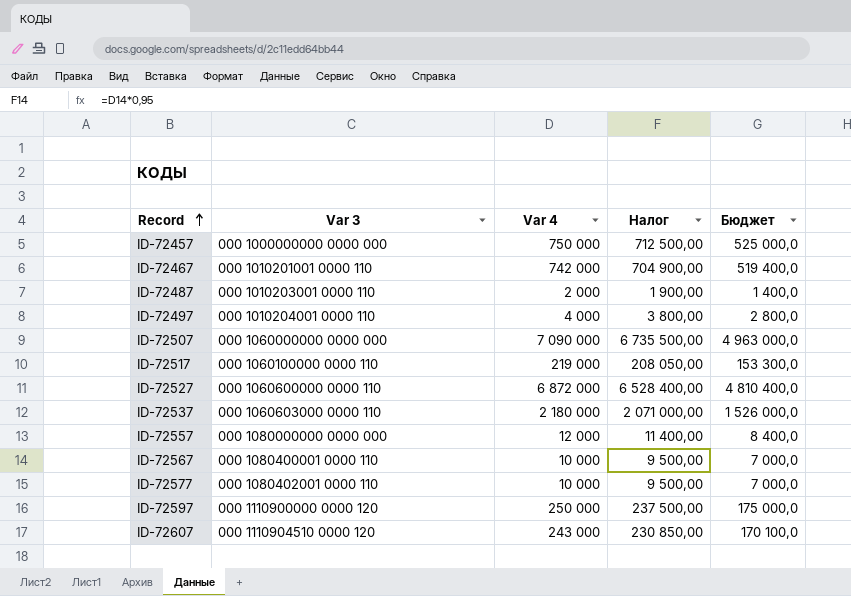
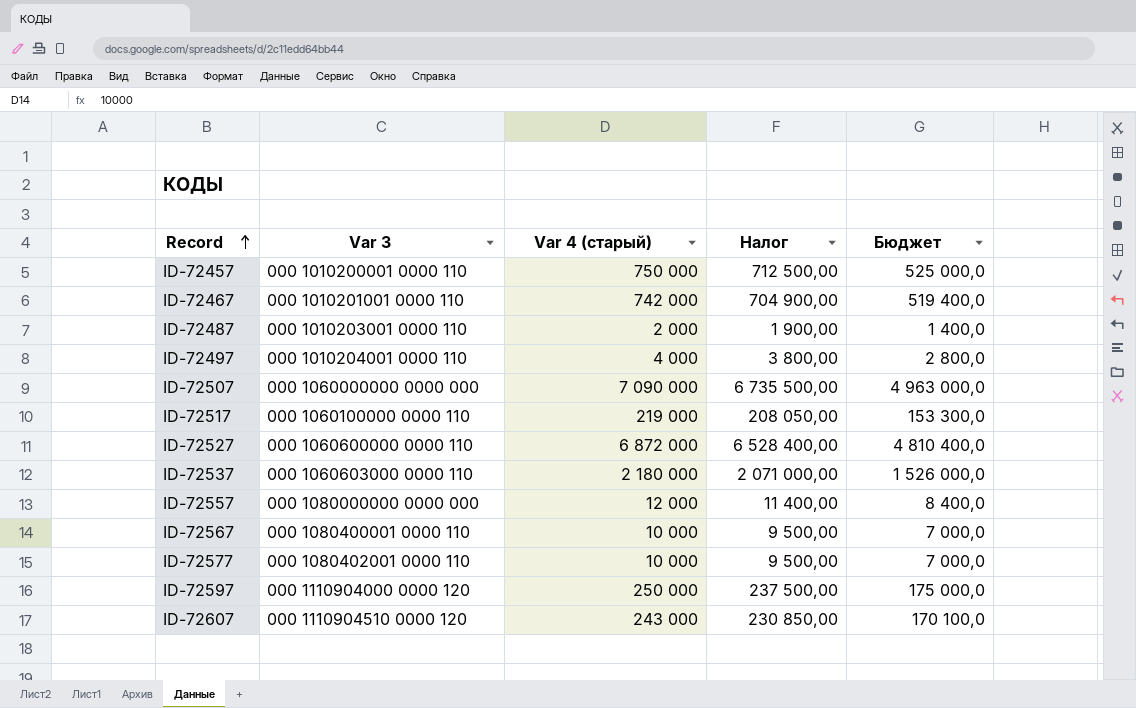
column name: Var 4 -> Var 4 (старый)
ID-72457 | Var 3: 000 1000000000 0000 000 -> 000 1010200001 0000 110
ID-72597 | Var 3: 000 1110900000 0000 120 -> 000 1110904000 0000 120

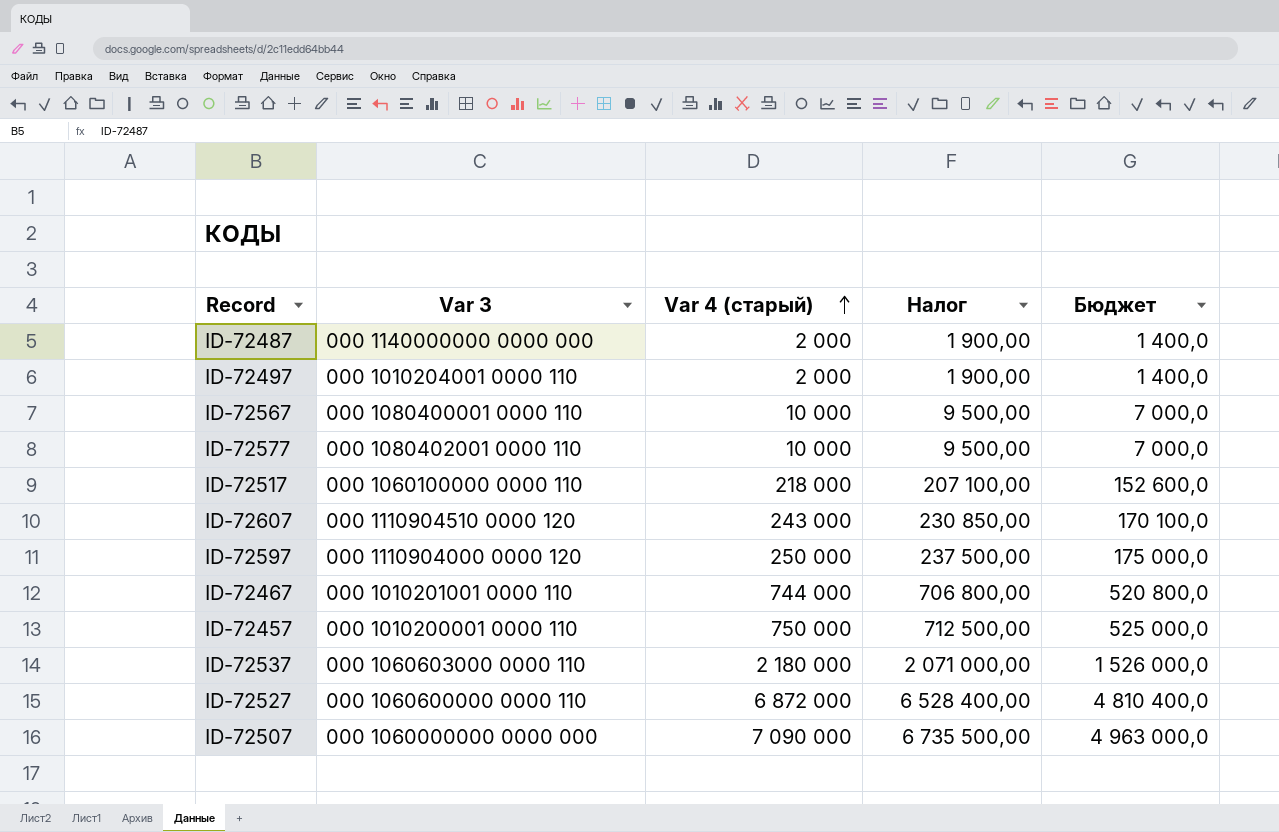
row order: Record ascending -> Var 4 (старый) ascending
row ID-72557: 000 1080000000 0000 000 | 12 000 | 11 400,00 | 8 400,0 -> none
ID-72487 | Var 3: 000 1010203001 0000 110 -> 000 1140000000 0000 000
ID-72497 | Var 4 (старый): 4 000 -> 2 000
ID-72497 | Налог: 3 800,00 -> 1 900,00
ID-72497 | Бюджет: 2 800,0 -> 1 400,0
ID-72517 | Var 4 (старый): 219 000 -> 218 000
ID-72517 | Налог: 208 050,00 -> 207 100,00
ID-72517 | Бюджет: 153 300,0 -> 152 600,0
ID-72467 | Var 4 (старый): 742 000 -> 744 000
ID-72467 | Налог: 704 900,00 -> 706 800,00
ID-72467 | Бюджет: 519 400,0 -> 520 800,0

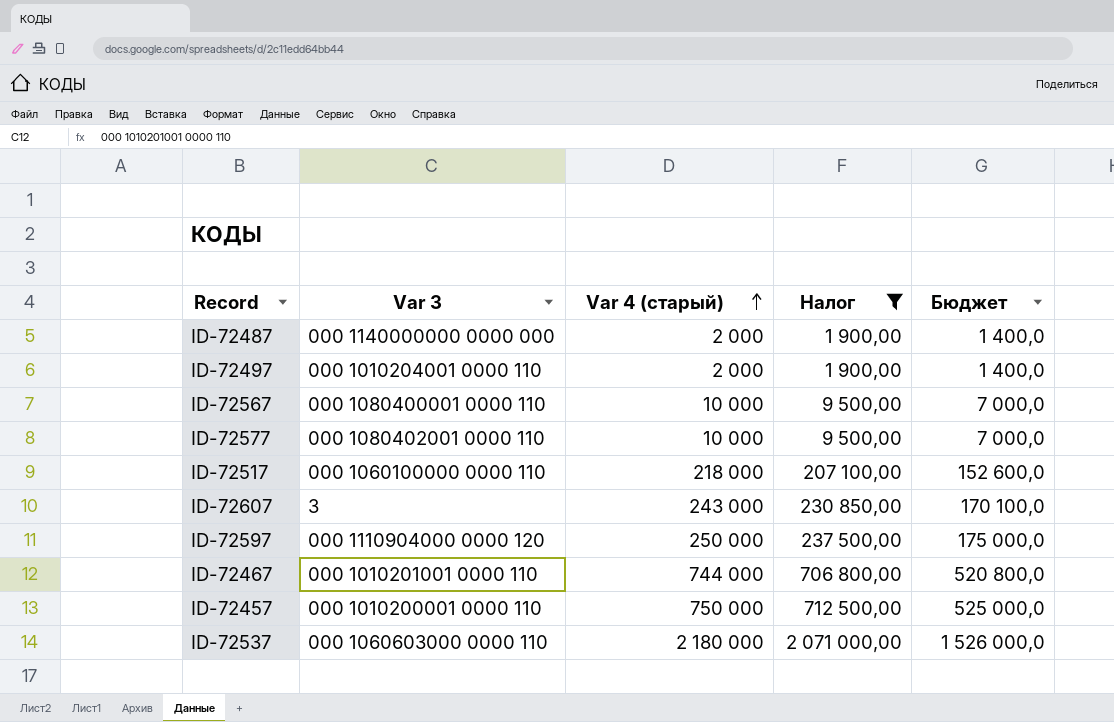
filter: none -> Налог <= 2 071 000,00
ID-72607 | Var 3: 000 1110904510 0000 120 -> 3

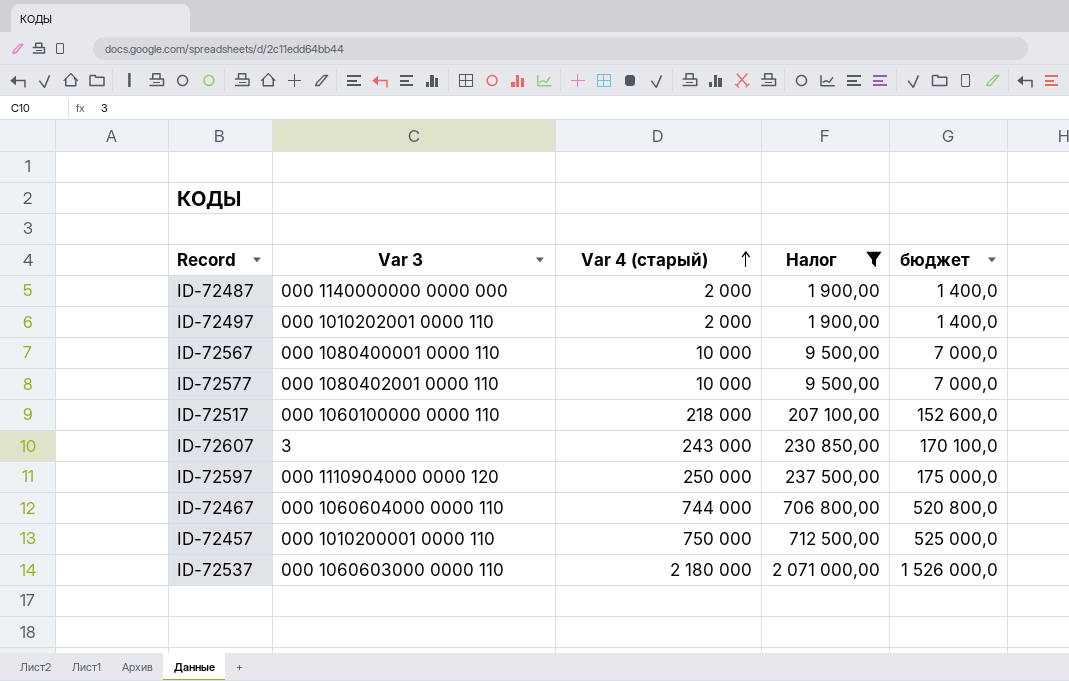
column name: Бюджет -> бюджет
ID-72497 | Var 3: 000 1010204001 0000 110 -> 000 1010202001 0000 110
ID-72467 | Var 3: 000 1010201001 0000 110 -> 000 1060604000 0000 110

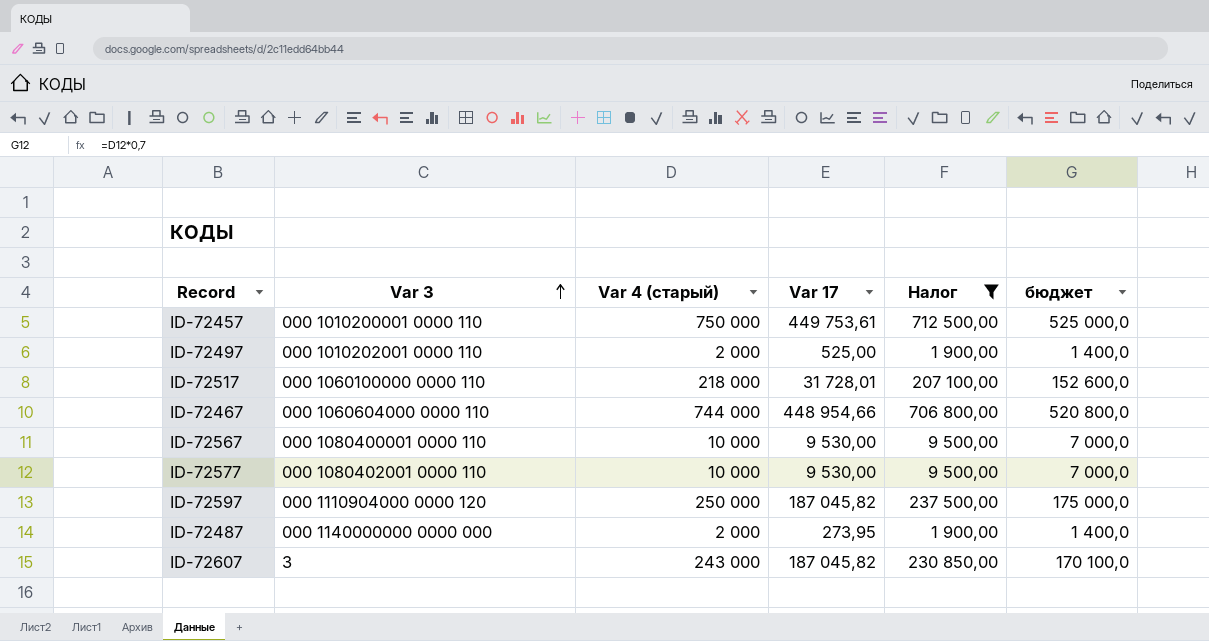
row order: Var 4 (старый) ascending -> Var 3 ascending
column Var 17 | position: none -> 4
row ID-72537: 000 1060603000 0000 110 | 2 180 000 | 2 071 000,00 | 1 526 000,0 -> none

